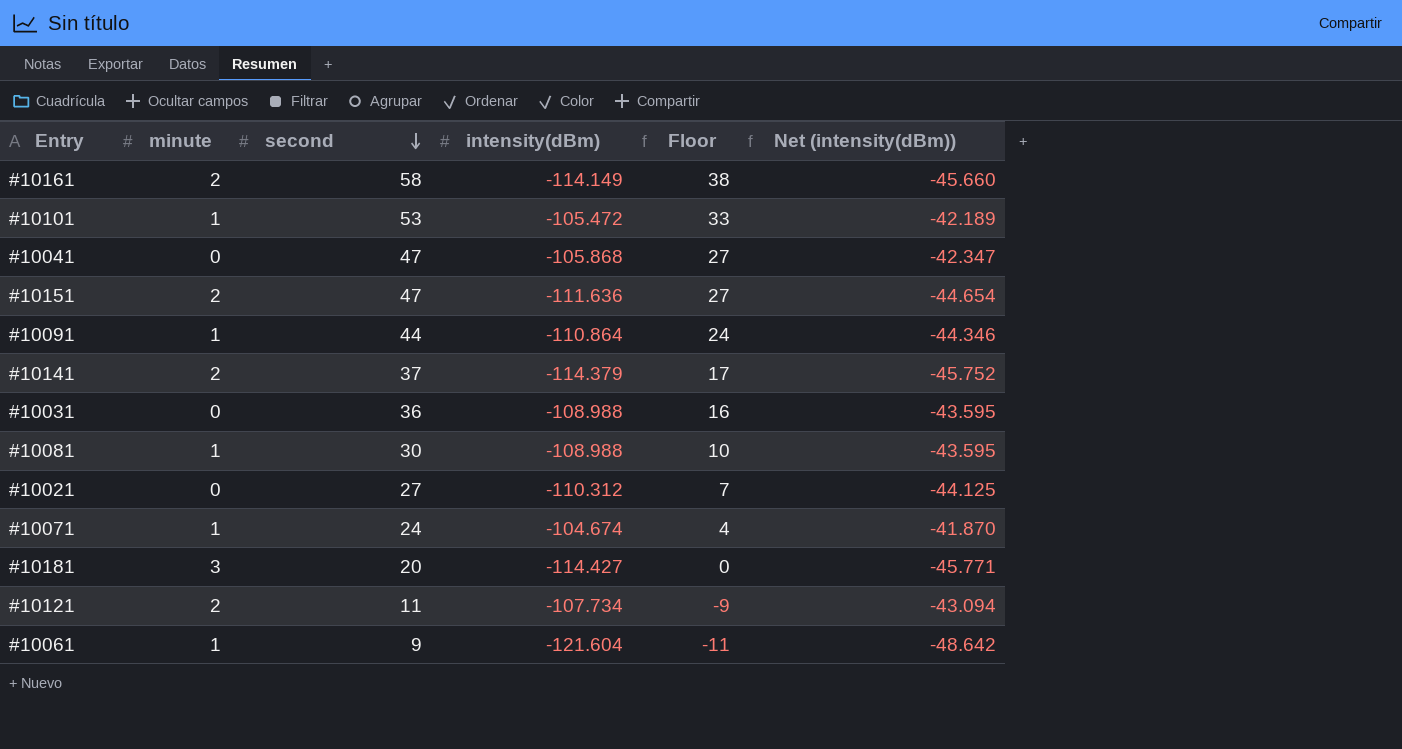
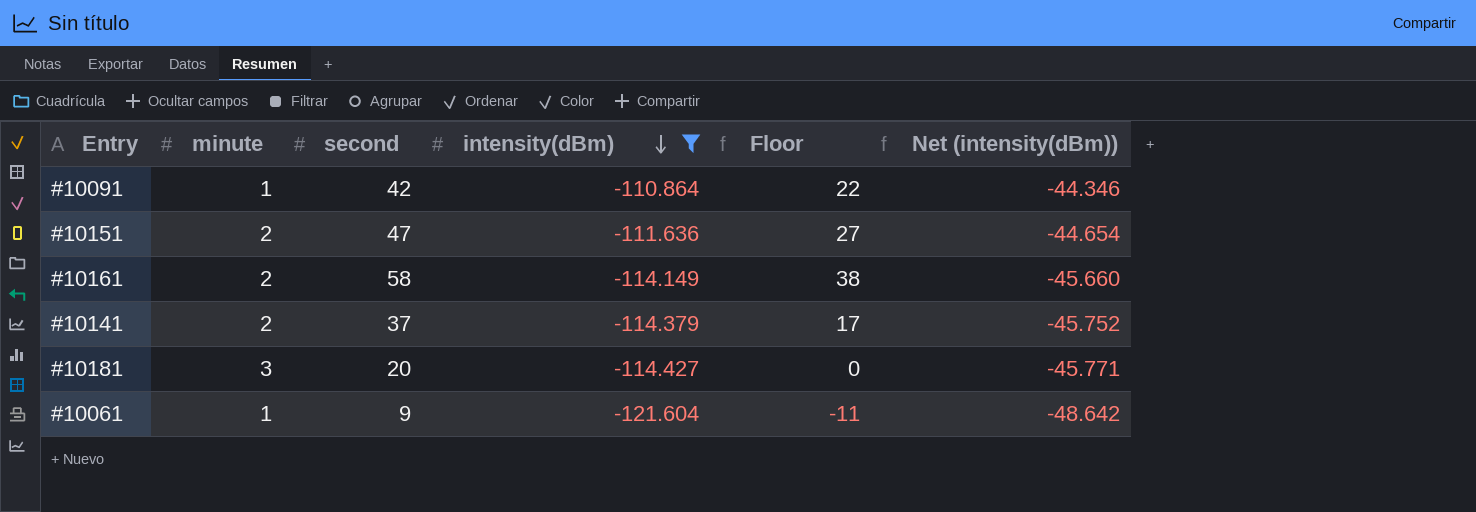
filter: none -> intensity(dBm) <= -110.864
row order: second descending -> intensity(dBm) descending
#10091 | second: 44 -> 42
#10091 | Floor: 24 -> 22

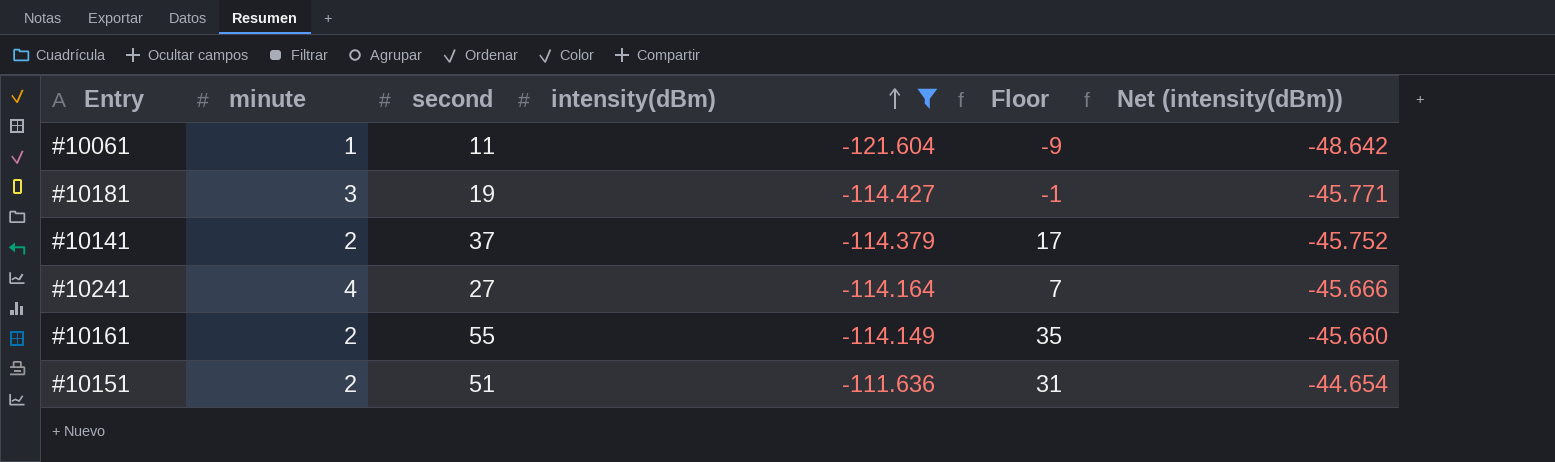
row order: intensity(dBm) descending -> intensity(dBm) ascending
row #10091: 1 | 42 | -110.864 | 22 | -44.346 -> none
#10061 | second: 9 -> 11
#10061 | Floor: -11 -> -9
#10181 | second: 20 -> 19
#10181 | Floor: 0 -> -1
row #10241: none -> 4 | 27 | -114.164 | 7 | -45.666
#10161 | second: 58 -> 55
#10161 | Floor: 38 -> 35
#10151 | second: 47 -> 51
#10151 | Floor: 27 -> 31

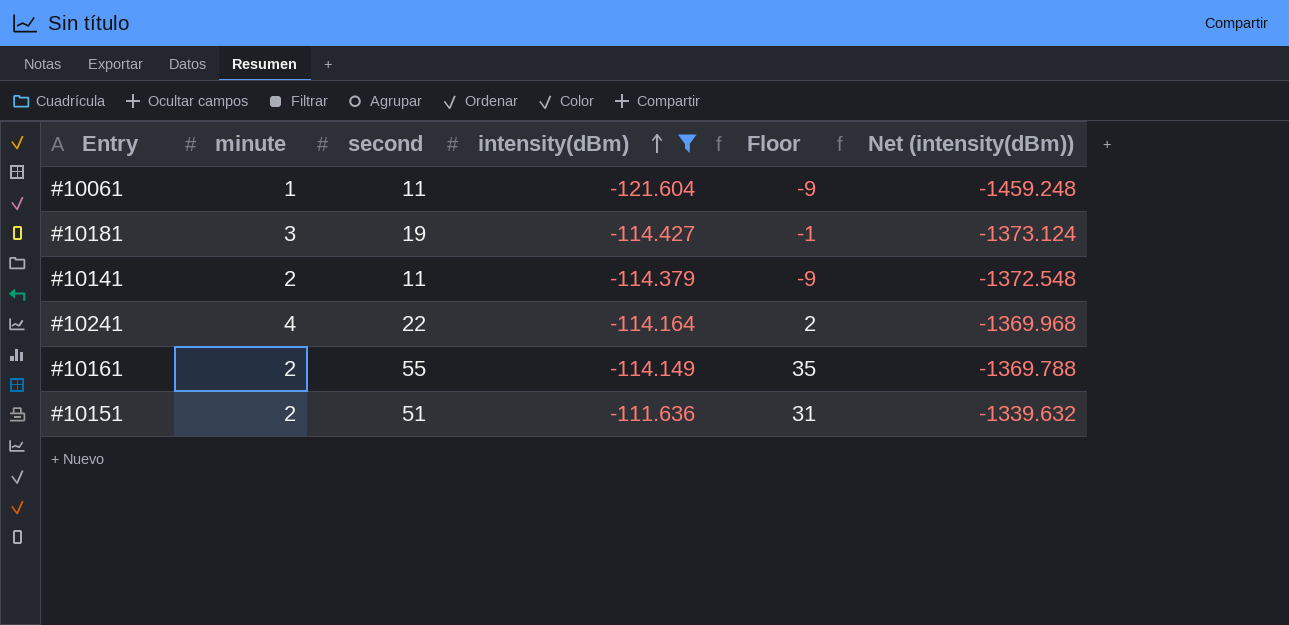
column Net (intensity(dBm)) | formula: [intensity(dBm)] * 0.4 -> [intensity(dBm)] * 12
#10141 | second: 37 -> 11
#10141 | Floor: 17 -> -9
#10241 | second: 27 -> 22
#10241 | Floor: 7 -> 2

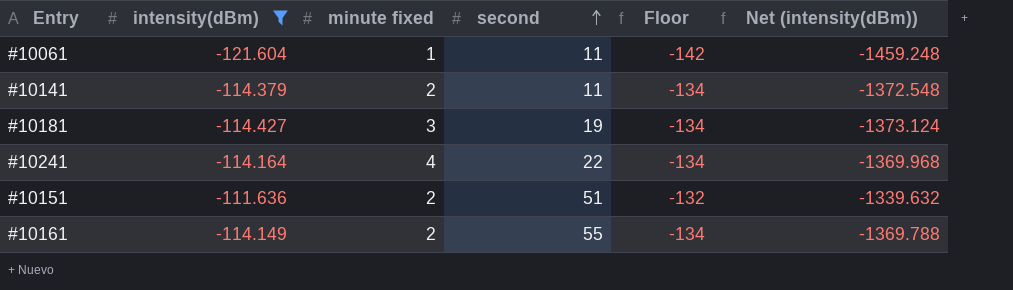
row order: intensity(dBm) ascending -> second ascending
column intensity(dBm) | position: 4 -> 2
column name: minute -> minute fixed
column Floor | formula: [second] - 20 -> [intensity(dBm)] - 20

